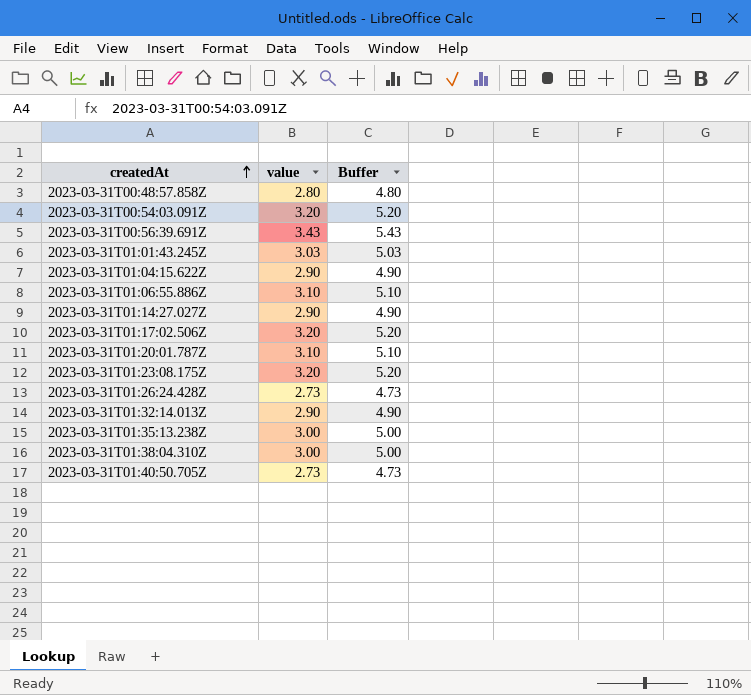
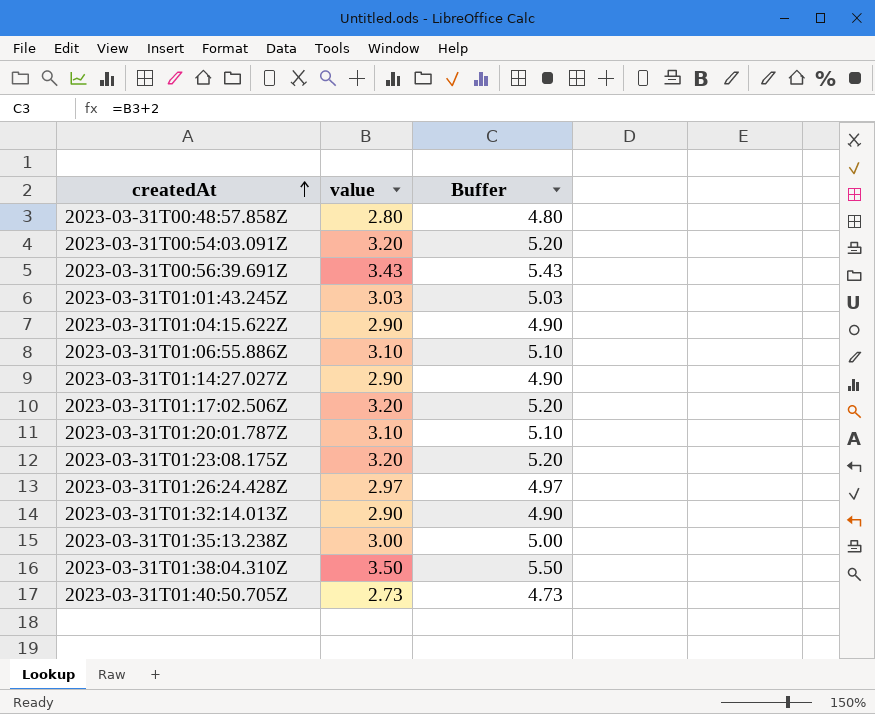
2023-03-31T01:26:24.428Z | value: 2.73 -> 2.97
2023-03-31T01:26:24.428Z | Buffer: 4.73 -> 4.97
2023-03-31T01:38:04.310Z | value: 3.00 -> 3.50
2023-03-31T01:38:04.310Z | Buffer: 5.00 -> 5.50

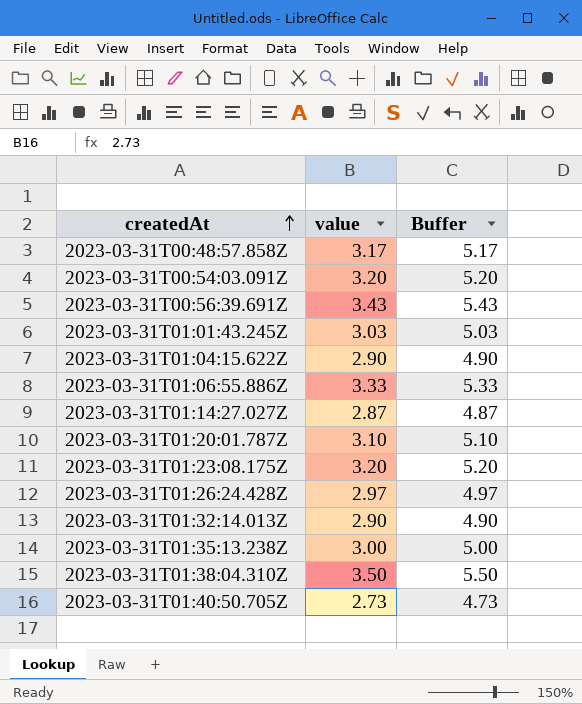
row 2023-03-31T01:17:02.506Z: 3.20 | 5.20 -> none
2023-03-31T00:48:57.858Z | value: 2.80 -> 3.17
2023-03-31T00:48:57.858Z | Buffer: 4.80 -> 5.17
2023-03-31T01:06:55.886Z | value: 3.10 -> 3.33
2023-03-31T01:06:55.886Z | Buffer: 5.10 -> 5.33
2023-03-31T01:14:27.027Z | value: 2.90 -> 2.87
2023-03-31T01:14:27.027Z | Buffer: 4.90 -> 4.87

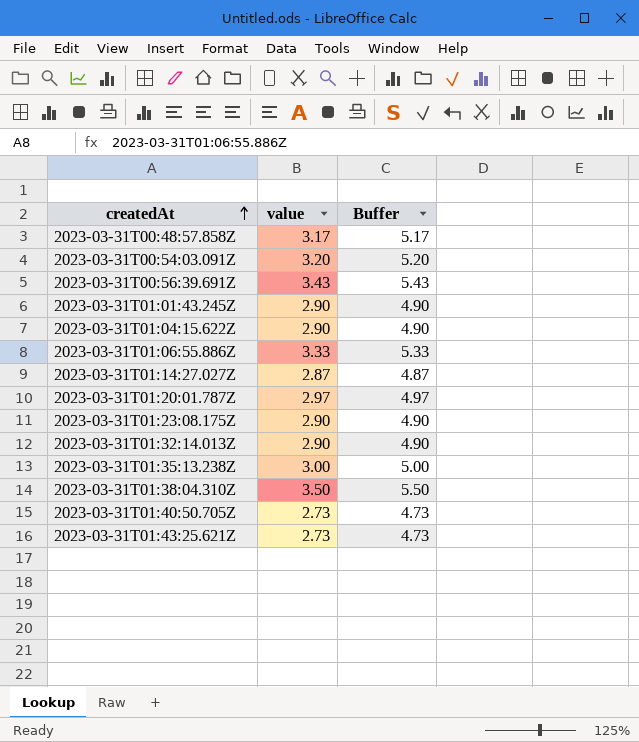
row 2023-03-31T01:26:24.428Z: 2.97 | 4.97 -> none
2023-03-31T01:01:43.245Z | value: 3.03 -> 2.90
2023-03-31T01:01:43.245Z | Buffer: 5.03 -> 4.90
2023-03-31T01:20:01.787Z | value: 3.10 -> 2.97
2023-03-31T01:20:01.787Z | Buffer: 5.10 -> 4.97
2023-03-31T01:23:08.175Z | value: 3.20 -> 2.90
2023-03-31T01:23:08.175Z | Buffer: 5.20 -> 4.90
row 2023-03-31T01:43:25.621Z: none -> 2.73 | 4.73

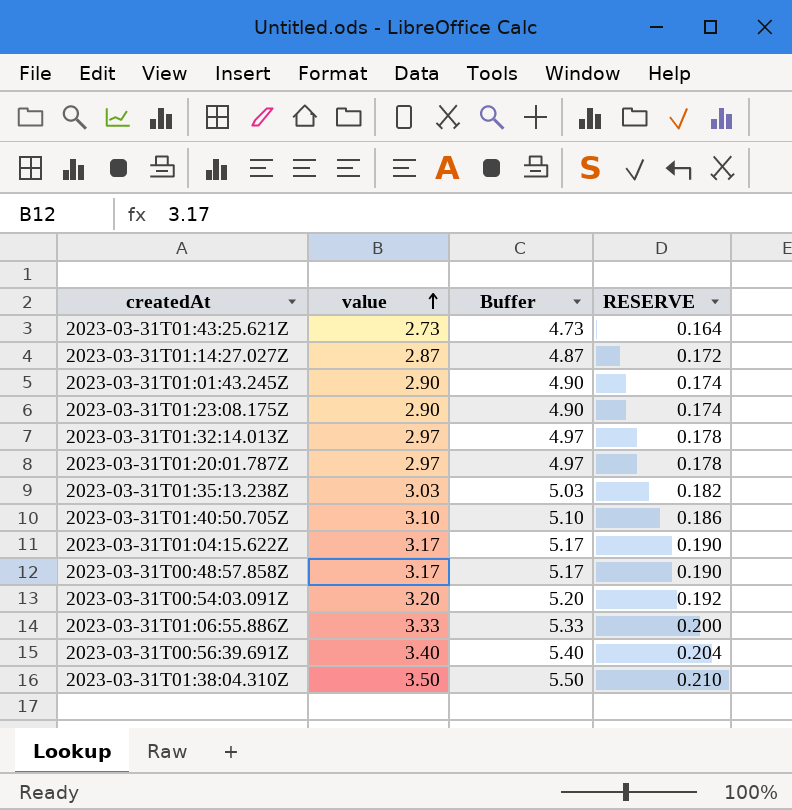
row order: createdAt ascending -> value ascending
column RESERVE | formula: none -> [value] * 0.06
2023-03-31T01:32:14.013Z | value: 2.90 -> 2.97
2023-03-31T01:32:14.013Z | Buffer: 4.90 -> 4.97
2023-03-31T01:35:13.238Z | value: 3.00 -> 3.03
2023-03-31T01:35:13.238Z | Buffer: 5.00 -> 5.03
2023-03-31T01:40:50.705Z | value: 2.73 -> 3.10
2023-03-31T01:40:50.705Z | Buffer: 4.73 -> 5.10
2023-03-31T01:04:15.622Z | value: 2.90 -> 3.17
2023-03-31T01:04:15.622Z | Buffer: 4.90 -> 5.17
2023-03-31T00:56:39.691Z | value: 3.43 -> 3.40
2023-03-31T00:56:39.691Z | Buffer: 5.43 -> 5.40

